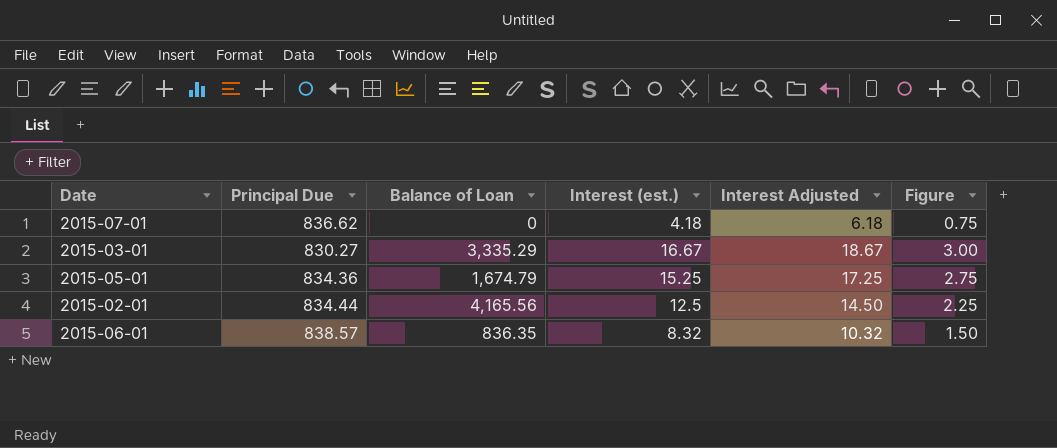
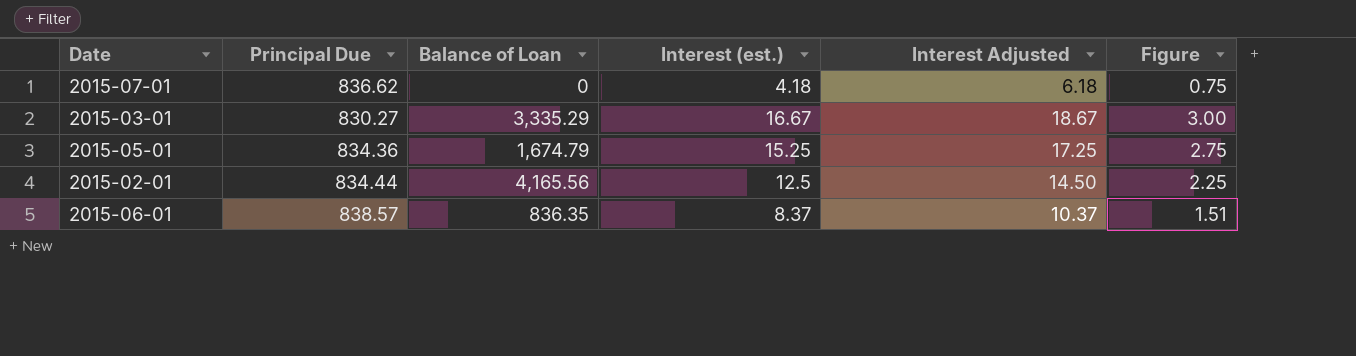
2015-06-01 | Interest (est.): 8.32 -> 8.37
2015-06-01 | Interest Adjusted: 10.32 -> 10.37
2015-06-01 | Figure: 1.50 -> 1.51

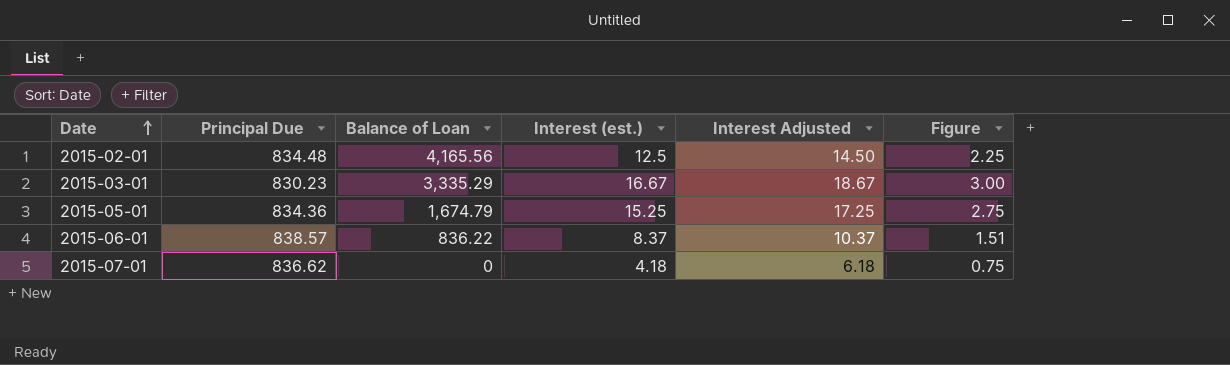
row order: none -> Date ascending
2015-02-01 | Principal Due: 834.44 -> 834.48
2015-03-01 | Principal Due: 830.27 -> 830.23
2015-06-01 | Balance of Loan: 836.35 -> 836.22

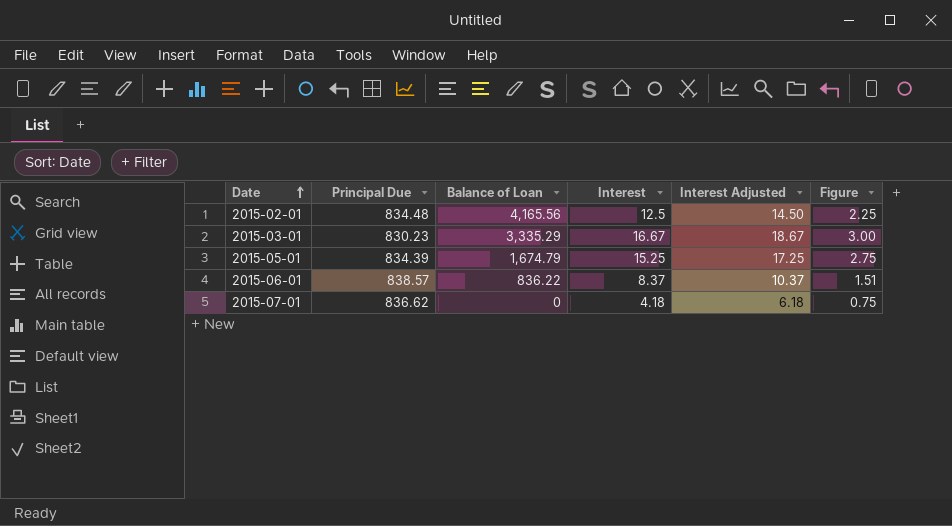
column name: Interest (est.) -> Interest
2015-05-01 | Principal Due: 834.36 -> 834.39

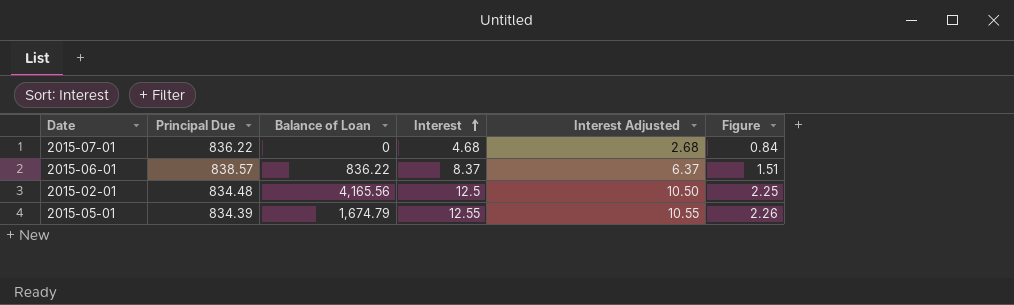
row order: Date ascending -> Interest ascending
column Interest Adjusted | formula: [Interest] + 2 -> [Interest] - 2
row 2015-03-01: 830.23 | 3,335.29 | 16.67 | 18.67 | 3.00 -> none
2015-07-01 | Principal Due: 836.62 -> 836.22
2015-07-01 | Interest: 4.18 -> 4.68
2015-07-01 | Figure: 0.75 -> 0.84
2015-05-01 | Interest: 15.25 -> 12.55
2015-05-01 | Figure: 2.75 -> 2.26

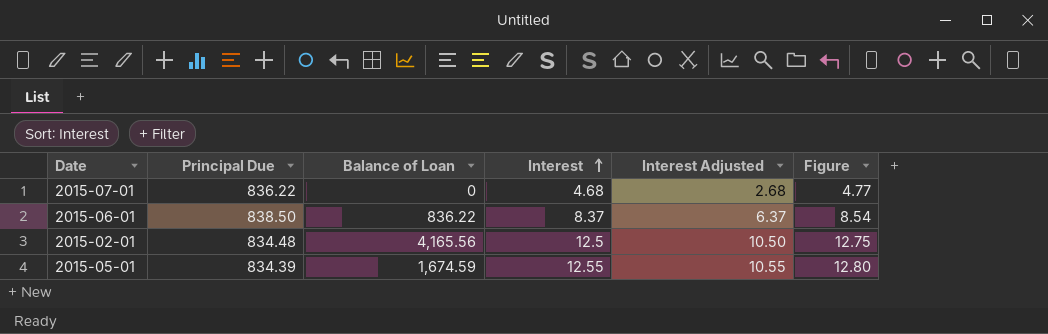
column Figure | formula: [Interest] * 0.18 -> [Interest] * 1.02
2015-06-01 | Principal Due: 838.57 -> 838.50
2015-05-01 | Balance of Loan: 1,674.79 -> 1,674.59

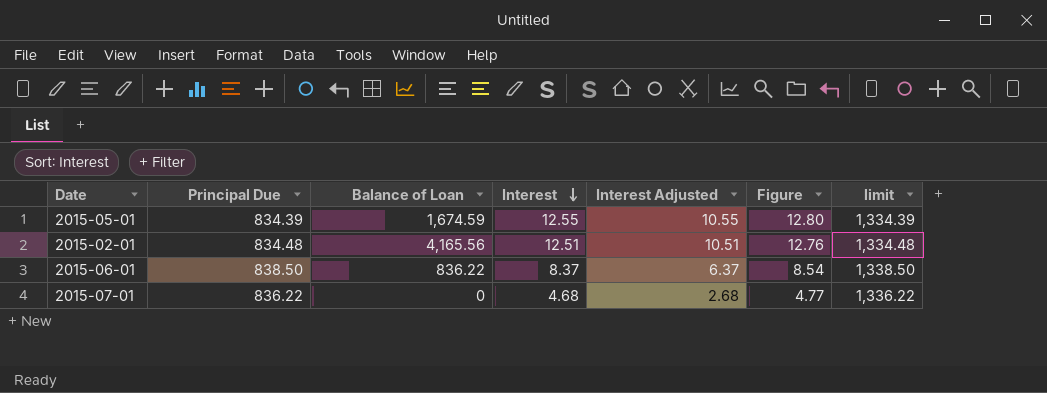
row order: Interest ascending -> Interest descending
column limit | formula: none -> [Principal Due] + 500
2015-02-01 | Interest: 12.5 -> 12.51
2015-02-01 | Interest Adjusted: 10.50 -> 10.51
2015-02-01 | Figure: 12.75 -> 12.76

